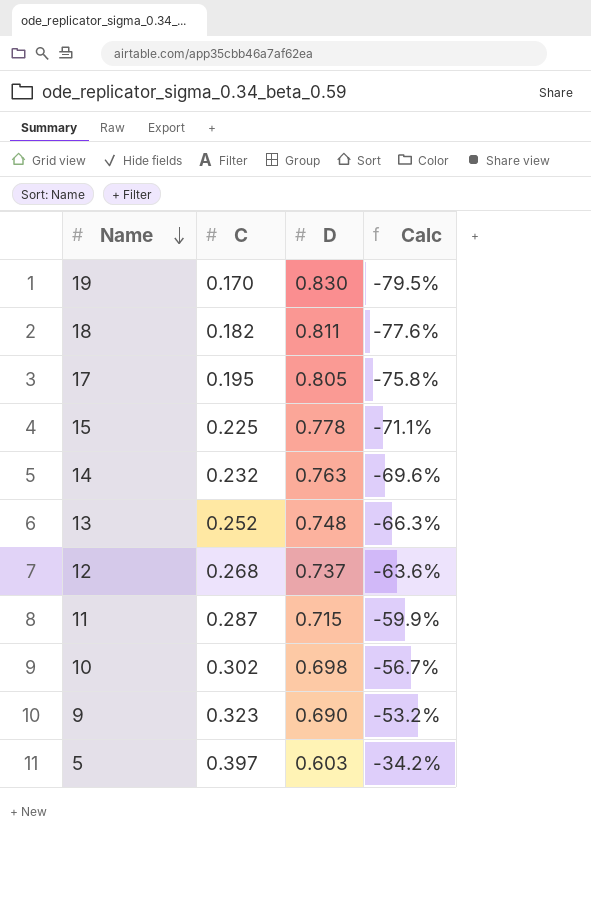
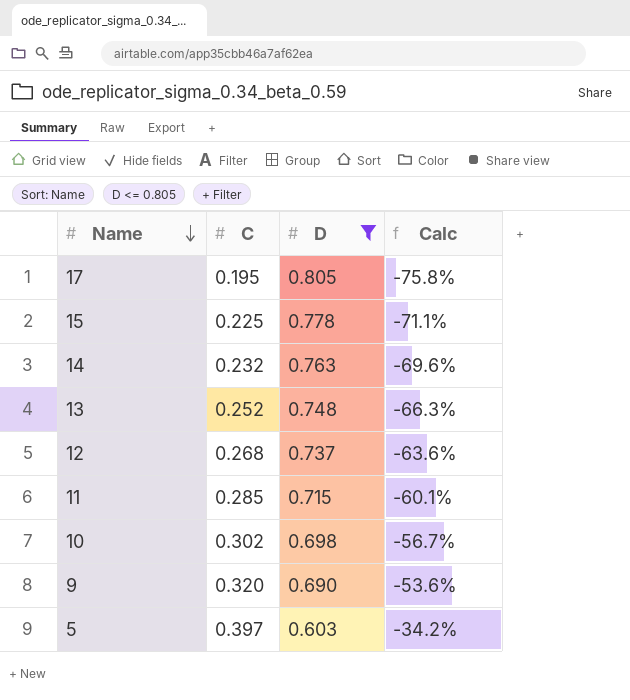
filter: none -> D <= 0.805
11 | C: 0.287 -> 0.285
11 | Calc: -59.9% -> -60.1%
9 | C: 0.323 -> 0.320
9 | Calc: -53.2% -> -53.6%

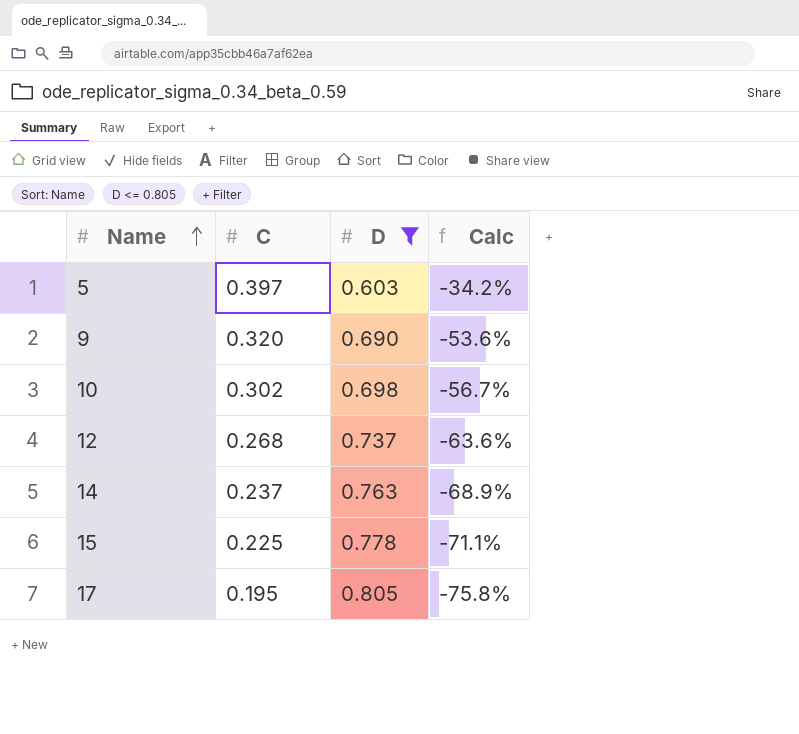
row order: Name descending -> Name ascending
row 13: 0.252 | 0.748 | -66.3% -> none
row 11: 0.285 | 0.715 | -60.1% -> none
14 | C: 0.232 -> 0.237
14 | Calc: -69.6% -> -68.9%

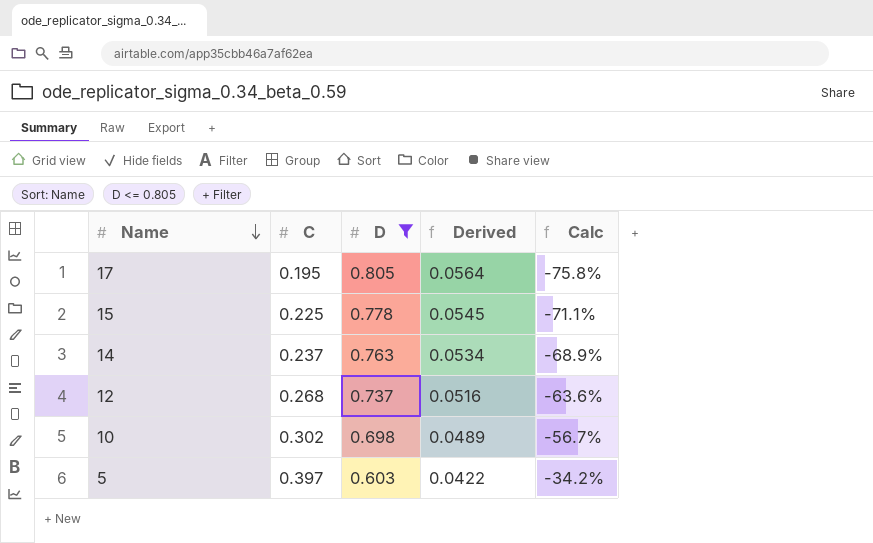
row order: Name ascending -> Name descending
column Derived | formula: none -> [D] * 0.07
row 9: 0.320 | 0.690 | -53.6% -> none

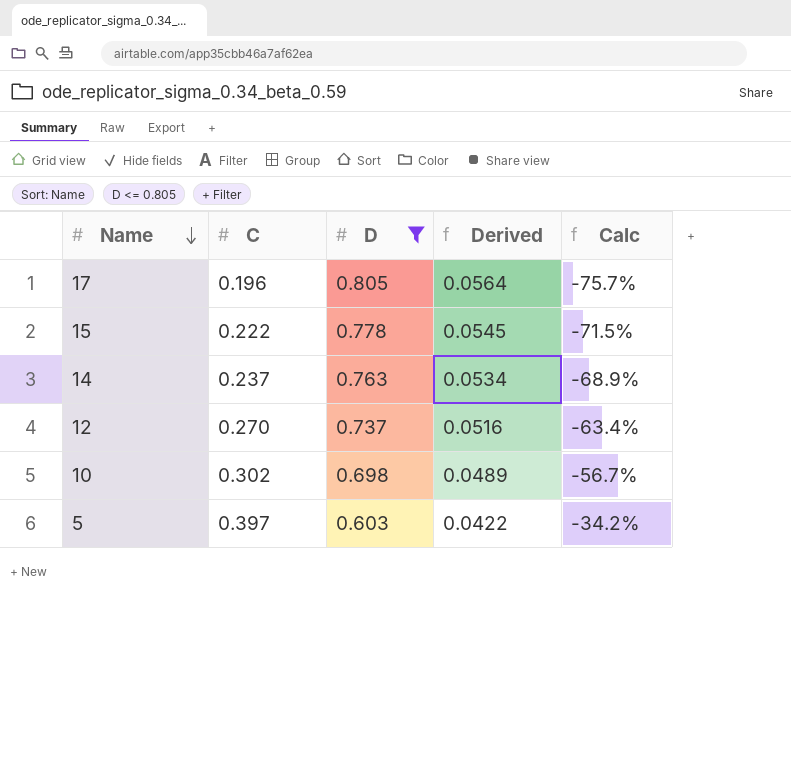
17 | C: 0.195 -> 0.196
17 | Calc: -75.8% -> -75.7%
15 | C: 0.225 -> 0.222
15 | Calc: -71.1% -> -71.5%
12 | C: 0.268 -> 0.270
12 | Calc: -63.6% -> -63.4%

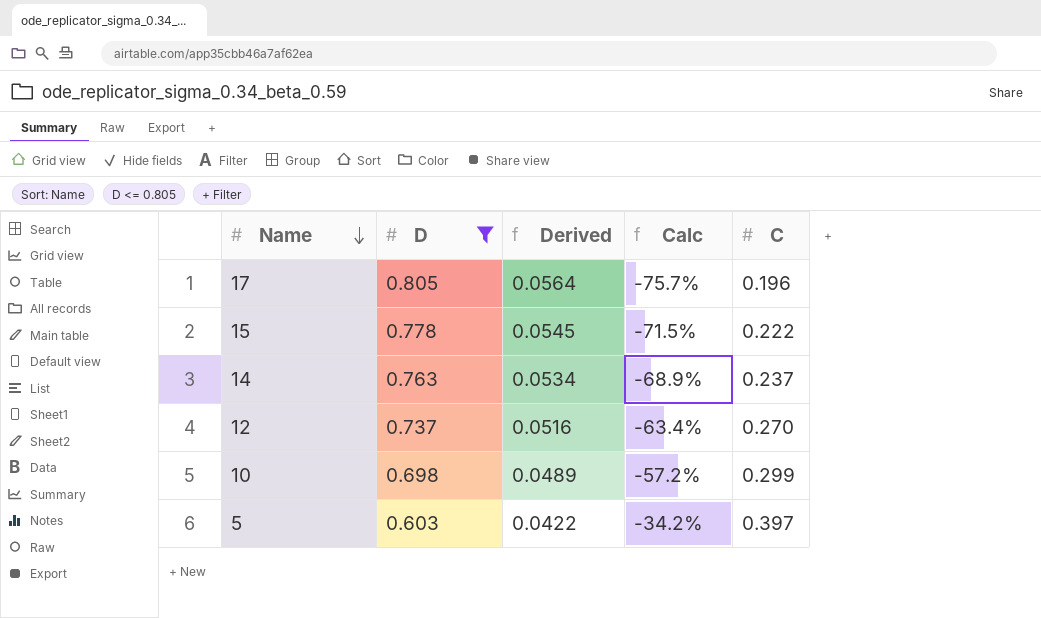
column C | position: 2 -> 5
10 | Calc: -56.7% -> -57.2%
10 | C: 0.302 -> 0.299

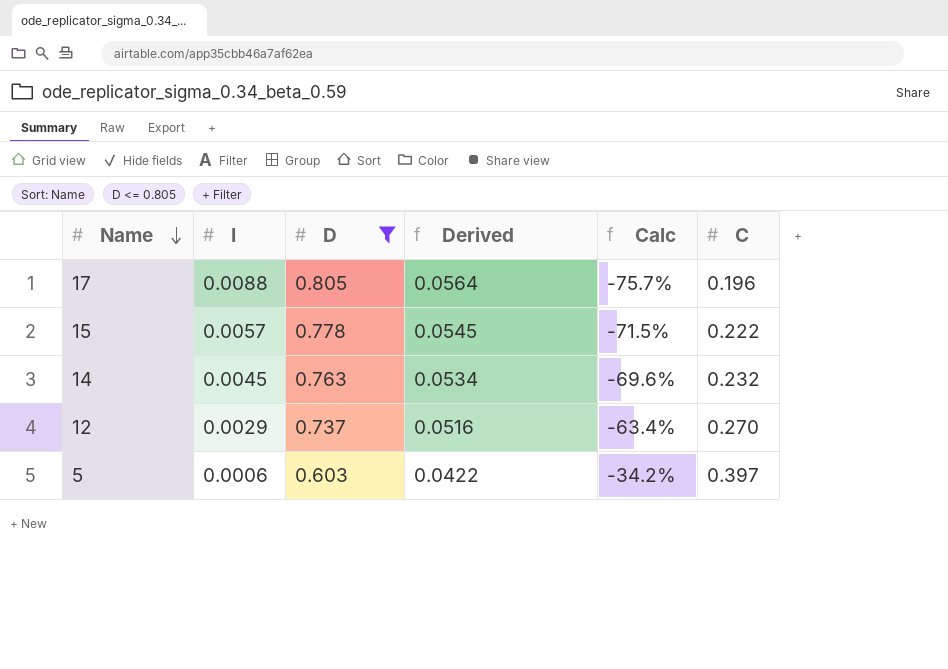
column I | position: none -> 2
row 10: 0.698 | 0.0489 | -57.2% | 0.299 -> none
14 | Calc: -68.9% -> -69.6%
14 | C: 0.237 -> 0.232

